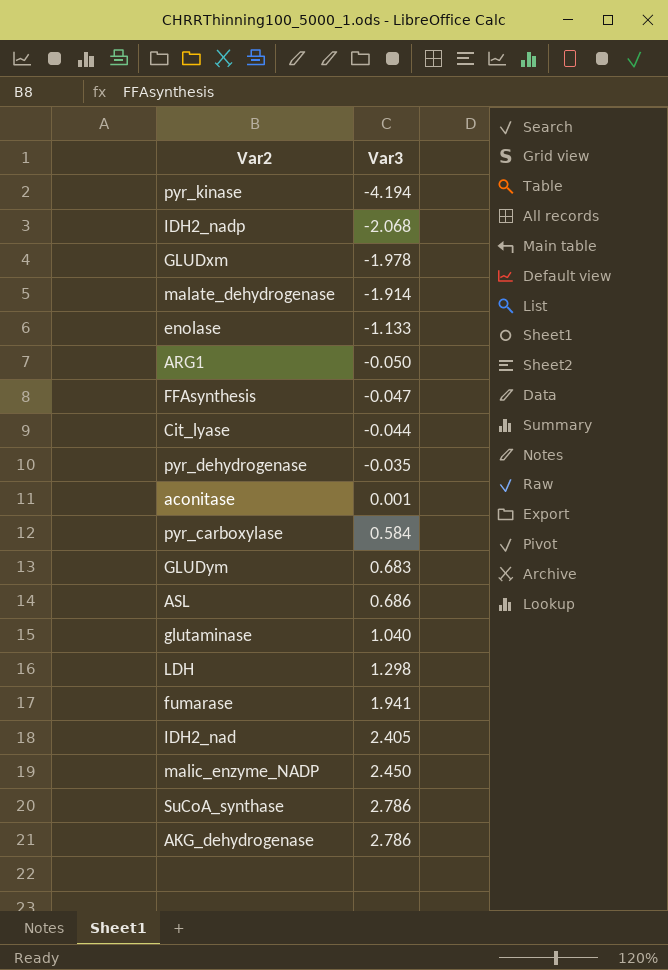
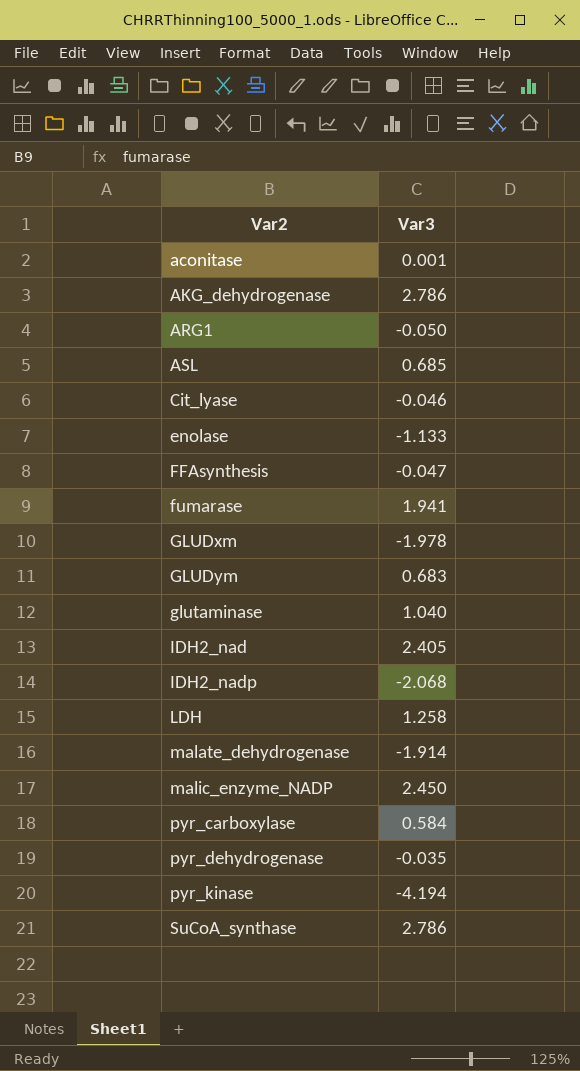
row order: Var3 ascending -> Var2 ascending
ASL | Var3: 0.686 -> 0.685
Cit_lyase | Var3: -0.044 -> -0.046
LDH | Var3: 1.298 -> 1.258

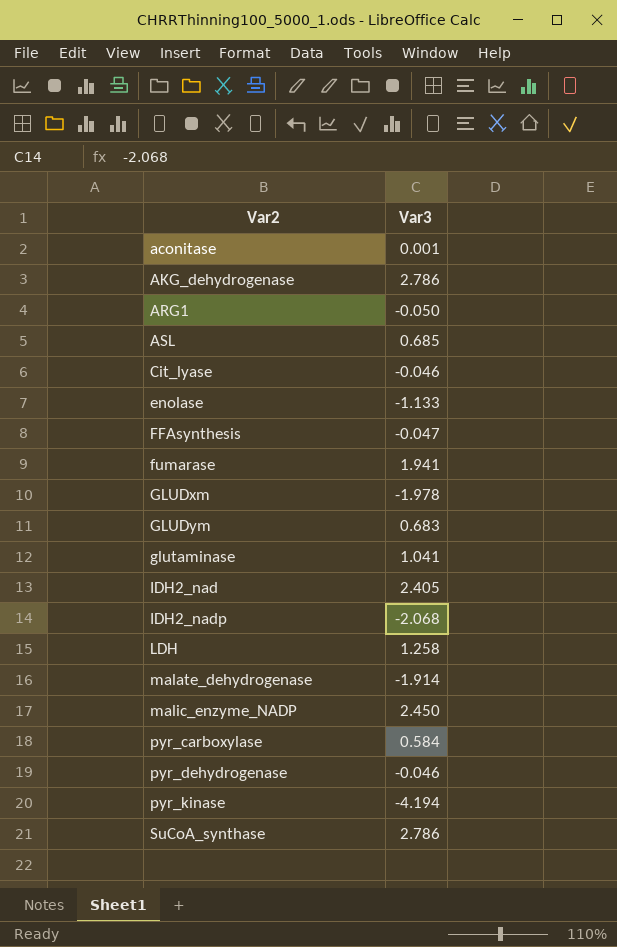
glutaminase | Var3: 1.040 -> 1.041
pyr_dehydrogenase | Var3: -0.035 -> -0.046

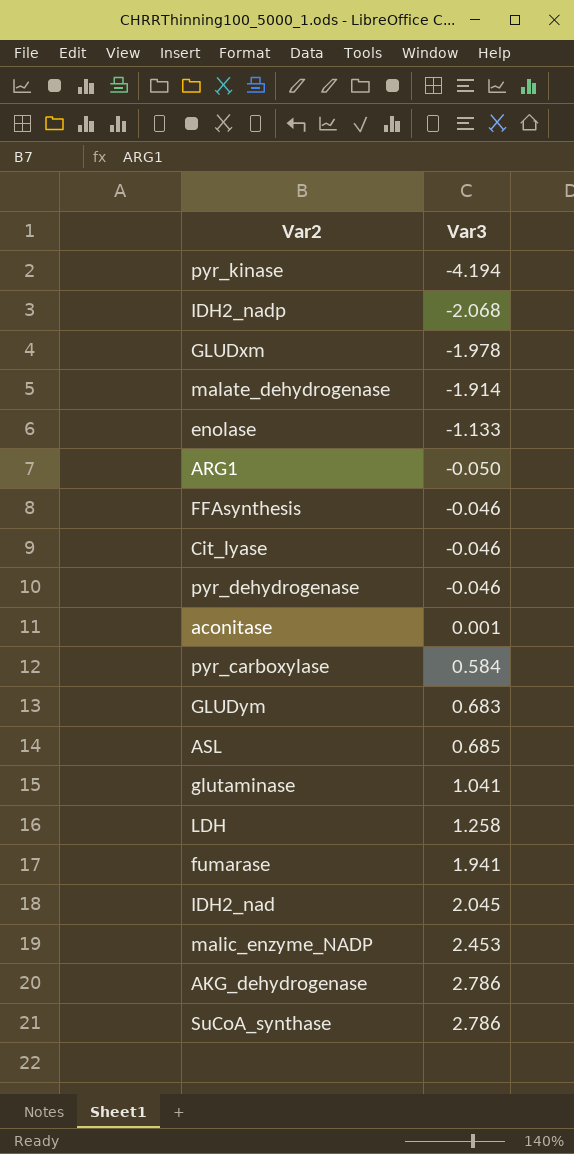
row order: Var2 ascending -> Var3 ascending
FFAsynthesis | Var3: -0.047 -> -0.046
IDH2_nad | Var3: 2.405 -> 2.045
malic_enzyme_NADP | Var3: 2.450 -> 2.453

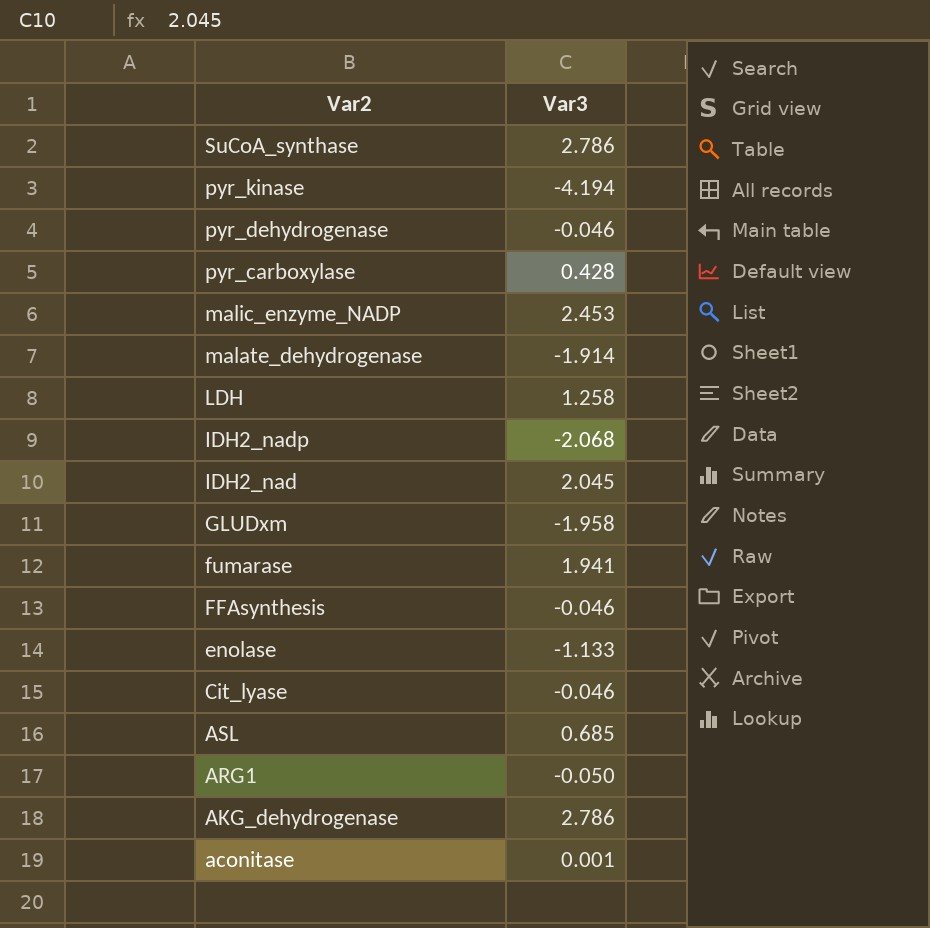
row order: Var3 ascending -> Var2 descending
row GLUDym: 0.683 -> none
row glutaminase: 1.041 -> none
pyr_carboxylase | Var3: 0.584 -> 0.428
GLUDxm | Var3: -1.978 -> -1.958

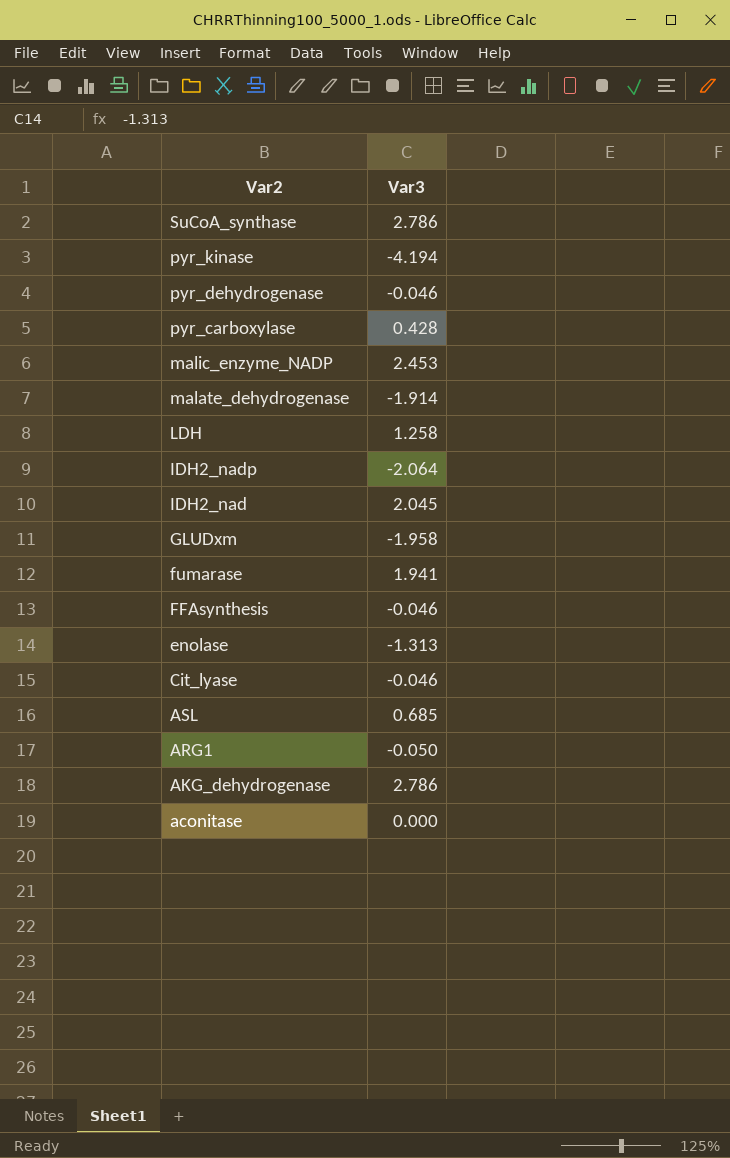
IDH2_nadp | Var3: -2.068 -> -2.064
enolase | Var3: -1.133 -> -1.313
aconitase | Var3: 0.001 -> 0.000

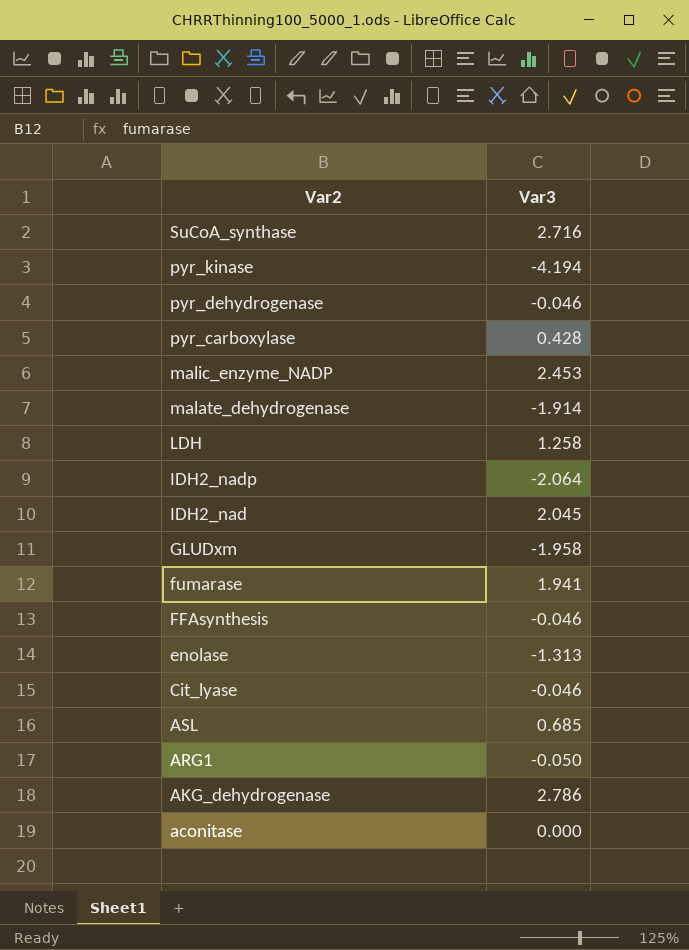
SuCoA_synthase | Var3: 2.786 -> 2.716

